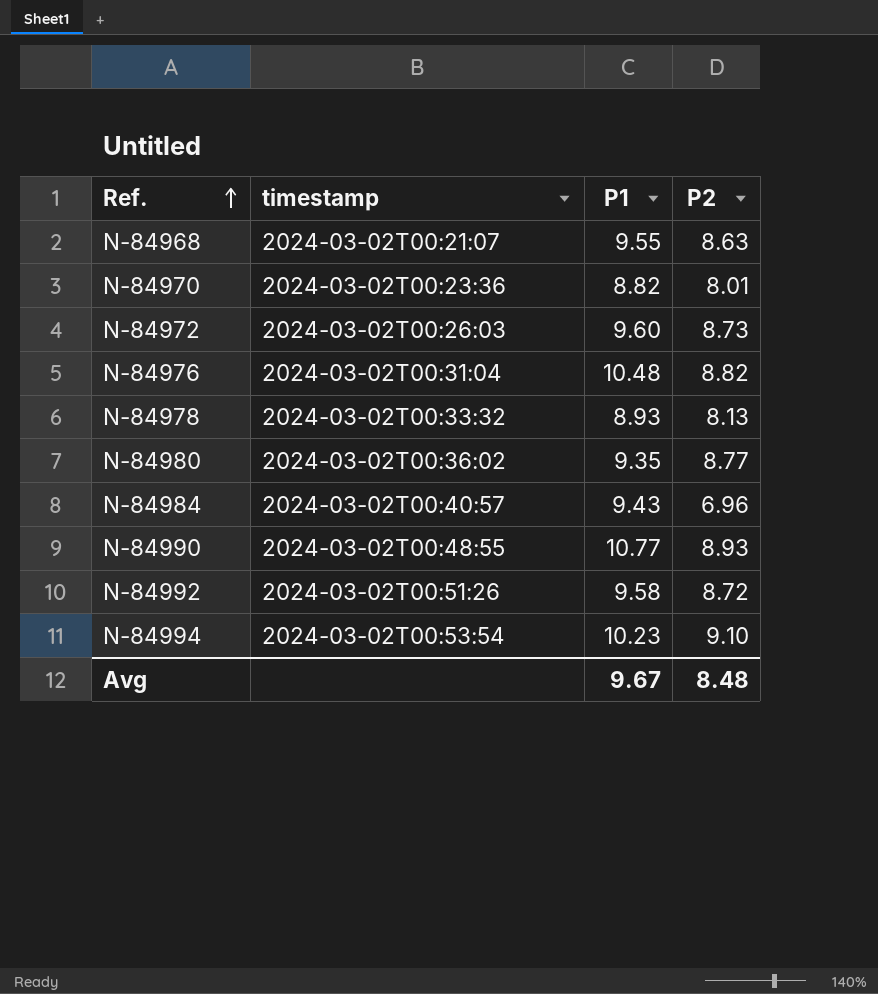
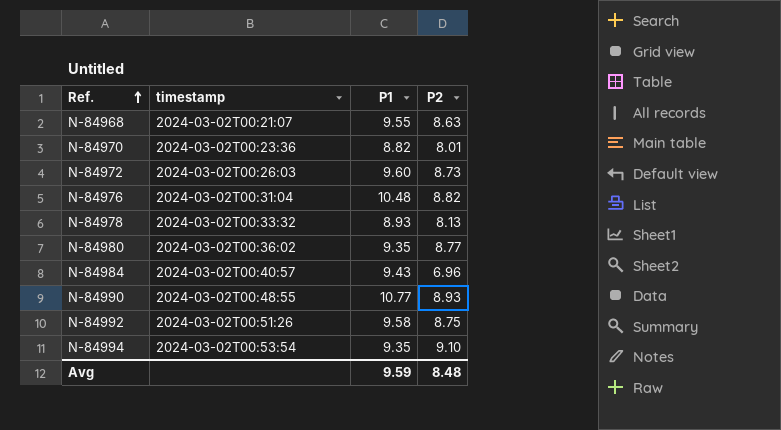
N-84992 | P2: 8.72 -> 8.75
N-84994 | P1: 10.23 -> 9.35
Avg | P1: 9.67 -> 9.59

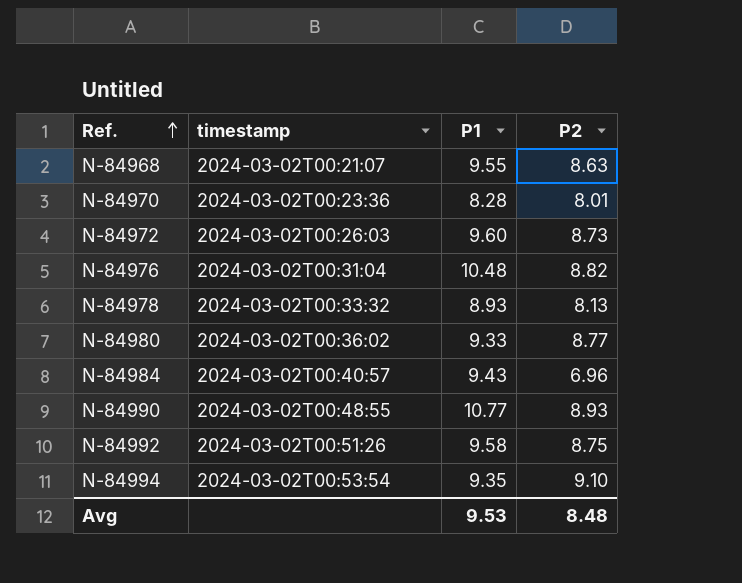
N-84970 | P1: 8.82 -> 8.28
N-84980 | P1: 9.35 -> 9.33
Avg | P1: 9.59 -> 9.53

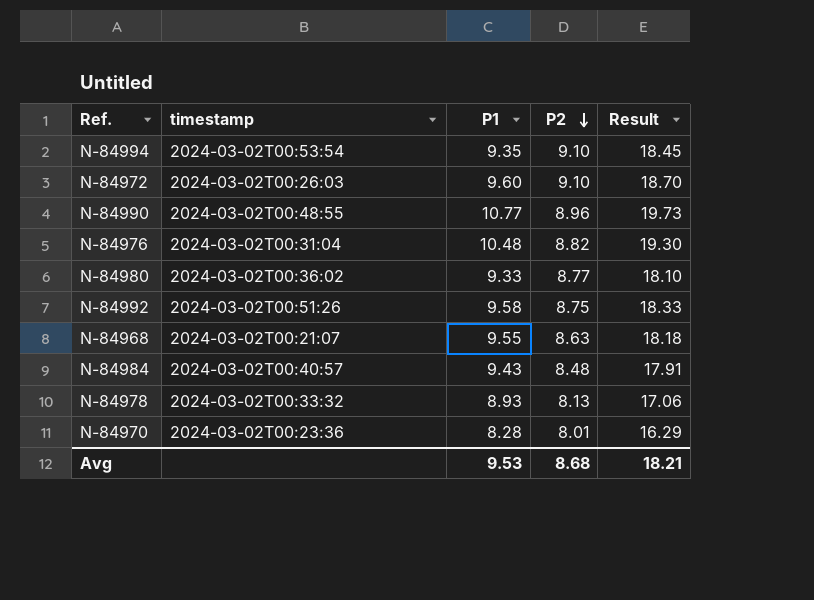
row order: Ref. ascending -> P2 descending
column Result | formula: none -> [P1] + [P2]
N-84972 | P2: 8.73 -> 9.10
N-84990 | P2: 8.93 -> 8.96
N-84984 | P2: 6.96 -> 8.48
Avg | P2: 8.48 -> 8.68

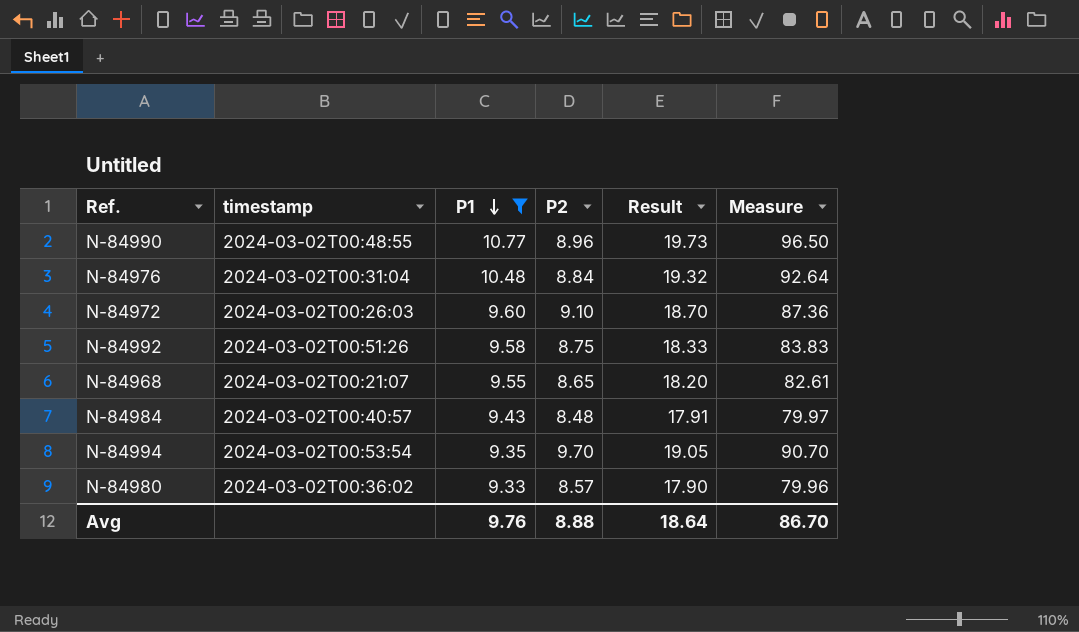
filter: none -> P1 >= 9.33
row order: P2 descending -> P1 descending
column Measure | formula: none -> [P1] * [P2]
N-84976 | P2: 8.82 -> 8.84
N-84976 | Result: 19.30 -> 19.32
N-84968 | P2: 8.63 -> 8.65
N-84968 | Result: 18.18 -> 18.20
N-84994 | P2: 9.10 -> 9.70
N-84994 | Result: 18.45 -> 19.05
N-84980 | P2: 8.77 -> 8.57
N-84980 | Result: 18.10 -> 17.90
Avg | P1: 9.53 -> 9.76
Avg | P2: 8.68 -> 8.88
Avg | Result: 18.21 -> 18.64

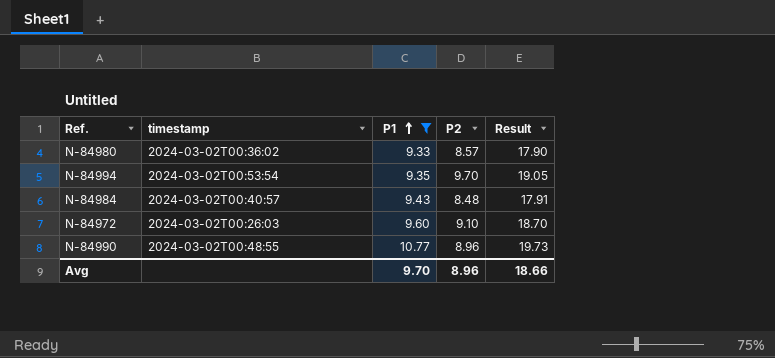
row order: P1 descending -> P1 ascending
column Measure | formula: [P1] * [P2] -> none
row N-84976: 2024-03-02T00:31:04 | 10.48 | 8.84 | 19.32 | 92.64 -> none
row N-84992: 2024-03-02T00:51:26 | 9.58 | 8.75 | 18.33 | 83.83 -> none
row N-84968: 2024-03-02T00:21:07 | 9.55 | 8.65 | 18.20 | 82.61 -> none
Avg | P1: 9.76 -> 9.70
Avg | P2: 8.88 -> 8.96
Avg | Result: 18.64 -> 18.66

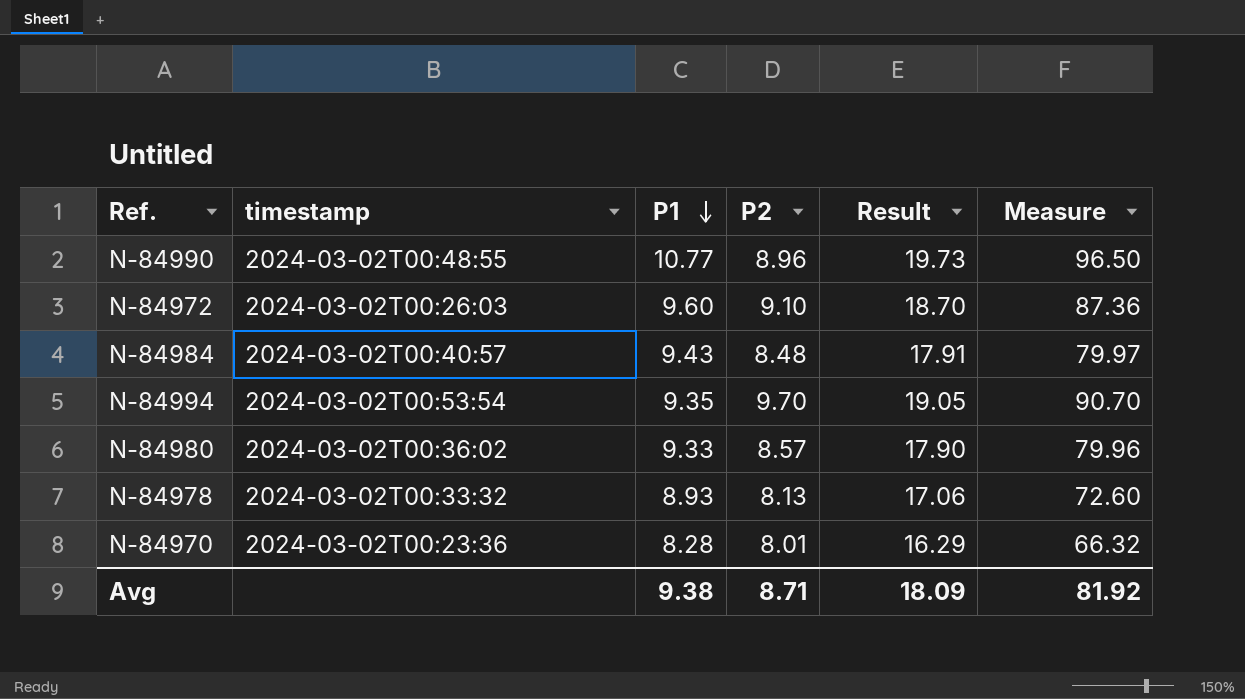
filter: P1 >= 9.33 -> none
row order: P1 ascending -> P1 descending
column Measure | formula: none -> [P1] * [P2]
Avg | P1: 9.70 -> 9.38
Avg | P2: 8.96 -> 8.71
Avg | Result: 18.66 -> 18.09

